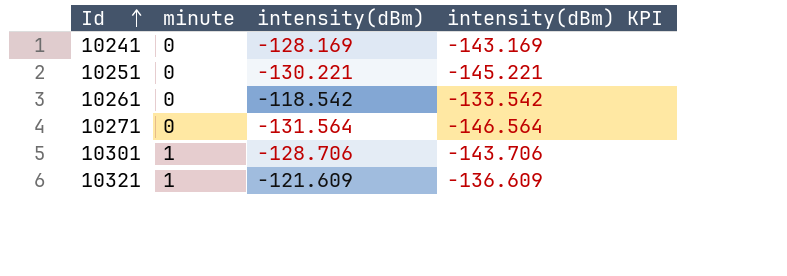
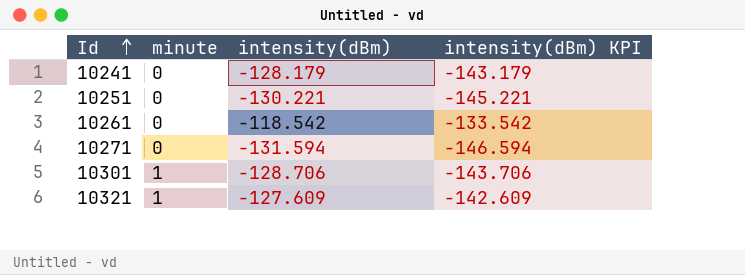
10241 | intensity(dBm): -128.169 -> -128.179
10241 | intensity(dBm) KPI: -143.169 -> -143.179
10271 | intensity(dBm): -131.564 -> -131.594
10271 | intensity(dBm) KPI: -146.564 -> -146.594
10321 | intensity(dBm): -121.609 -> -127.609
10321 | intensity(dBm) KPI: -136.609 -> -142.609

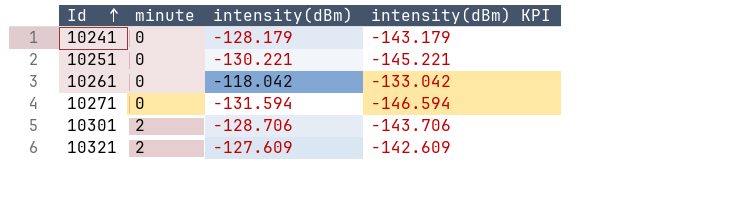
10261 | intensity(dBm): -118.542 -> -118.042
10261 | intensity(dBm) KPI: -133.542 -> -133.042
10301 | minute: 1 -> 2
10321 | minute: 1 -> 2

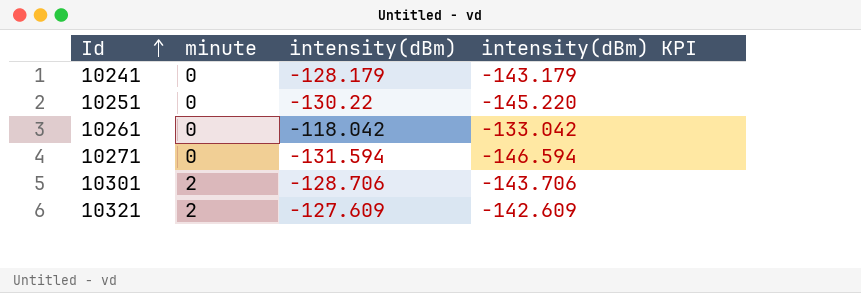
10251 | intensity(dBm): -130.221 -> -130.22
10251 | intensity(dBm) KPI: -145.221 -> -145.220

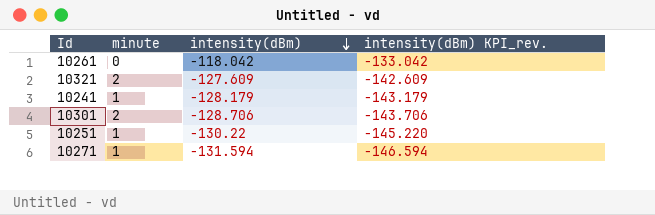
row order: Id ascending -> intensity(dBm) descending
column name: intensity(dBm) KPI -> intensity(dBm) KPI_rev.
10241 | minute: 0 -> 1
10251 | minute: 0 -> 1
10271 | minute: 0 -> 1

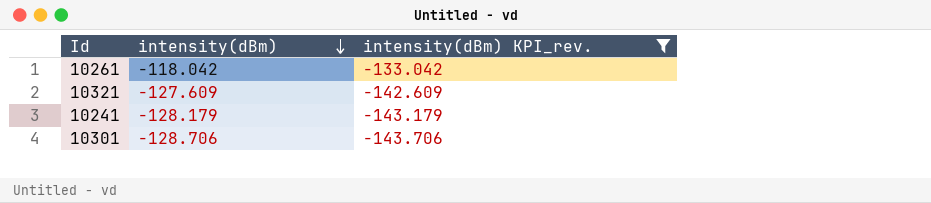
filter: none -> intensity(dBm) KPI_rev. >= -143.706
column minute | position: 2 -> none

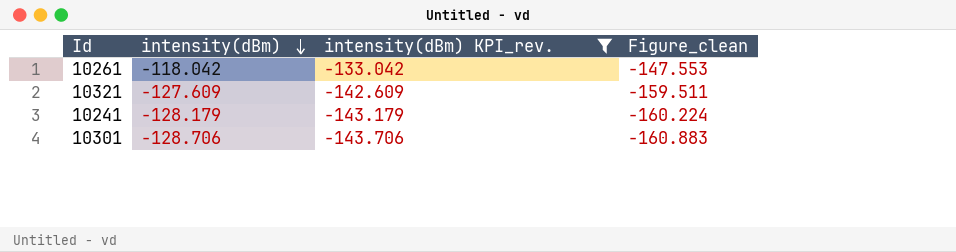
column Figure_clean | formula: none -> [intensity(dBm)] * 1.25

